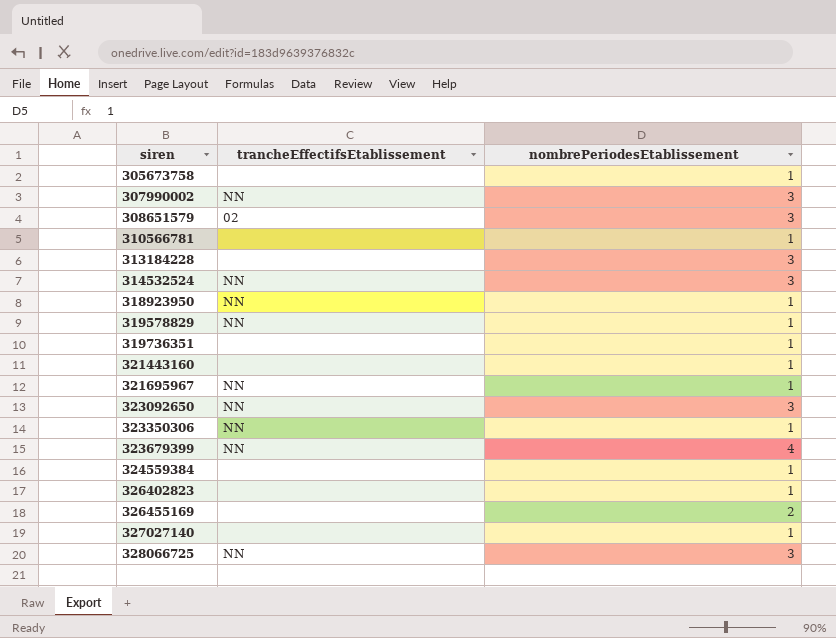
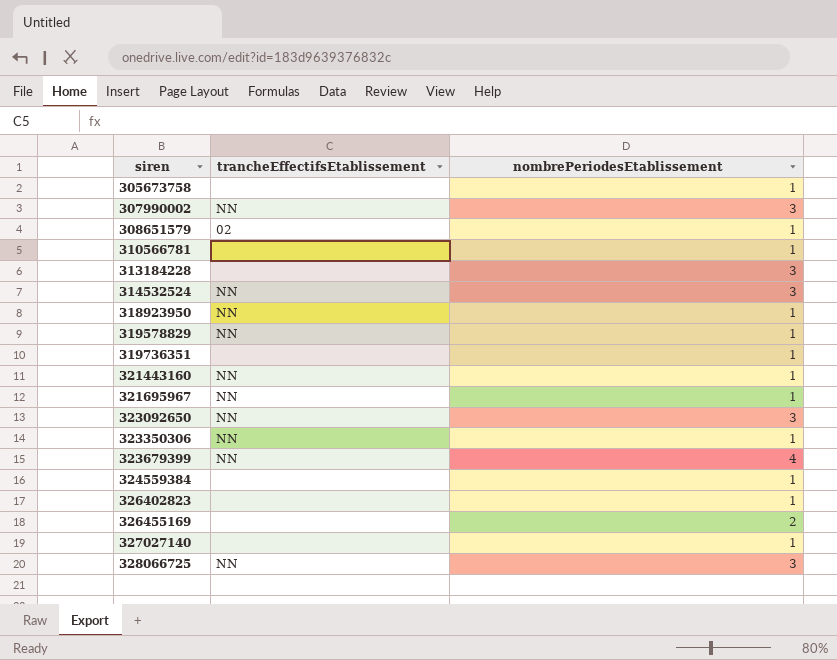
308651579 | nombrePeriodesEtablissement: 3 -> 1
321443160 | trancheEffectifsEtablissement: none -> NN

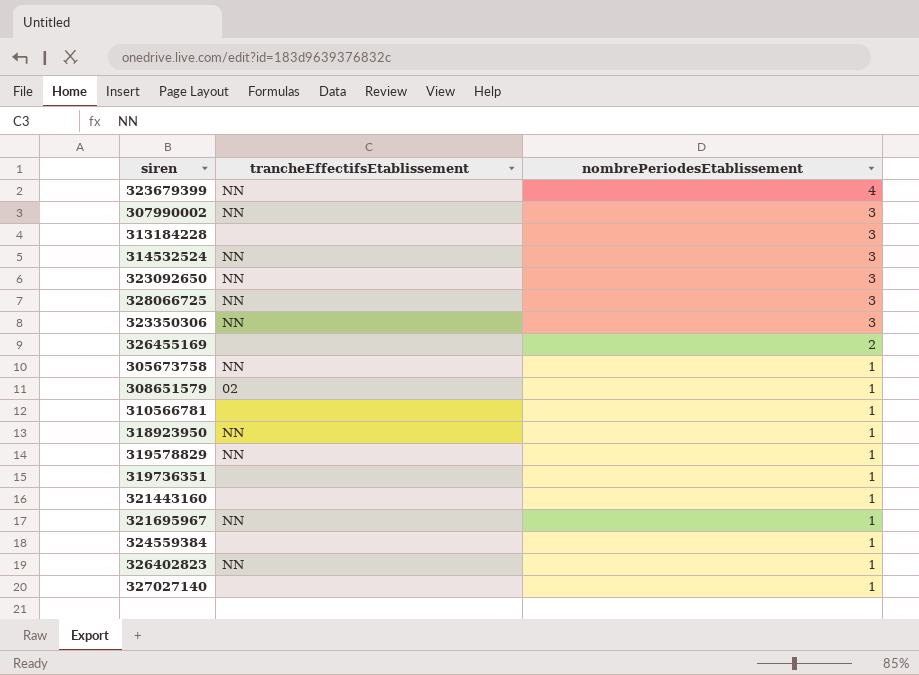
row order: siren ascending -> nombrePeriodesEtablissement descending
323350306 | nombrePeriodesEtablissement: 1 -> 3
305673758 | trancheEffectifsEtablissement: none -> NN
321443160 | trancheEffectifsEtablissement: NN -> none
326402823 | trancheEffectifsEtablissement: none -> NN

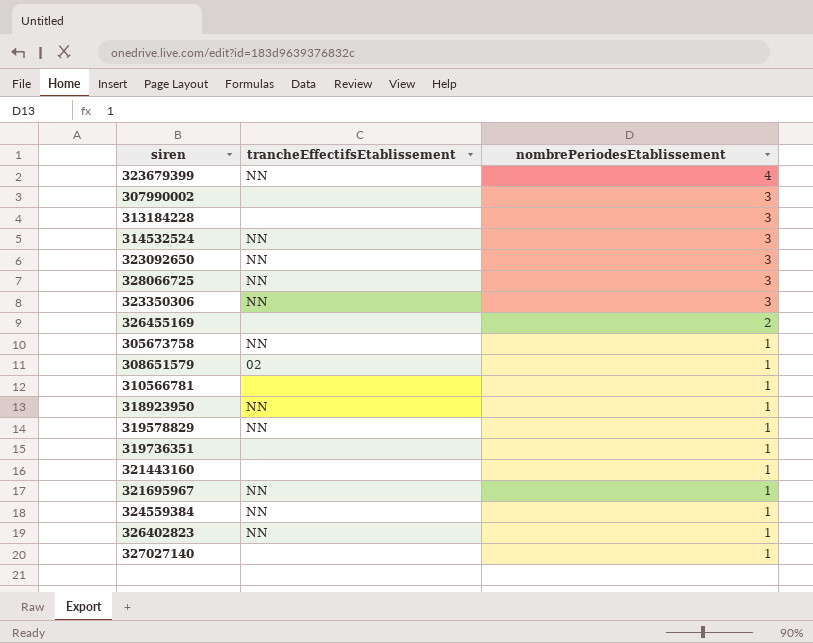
307990002 | trancheEffectifsEtablissement: NN -> none
324559384 | trancheEffectifsEtablissement: none -> NN

